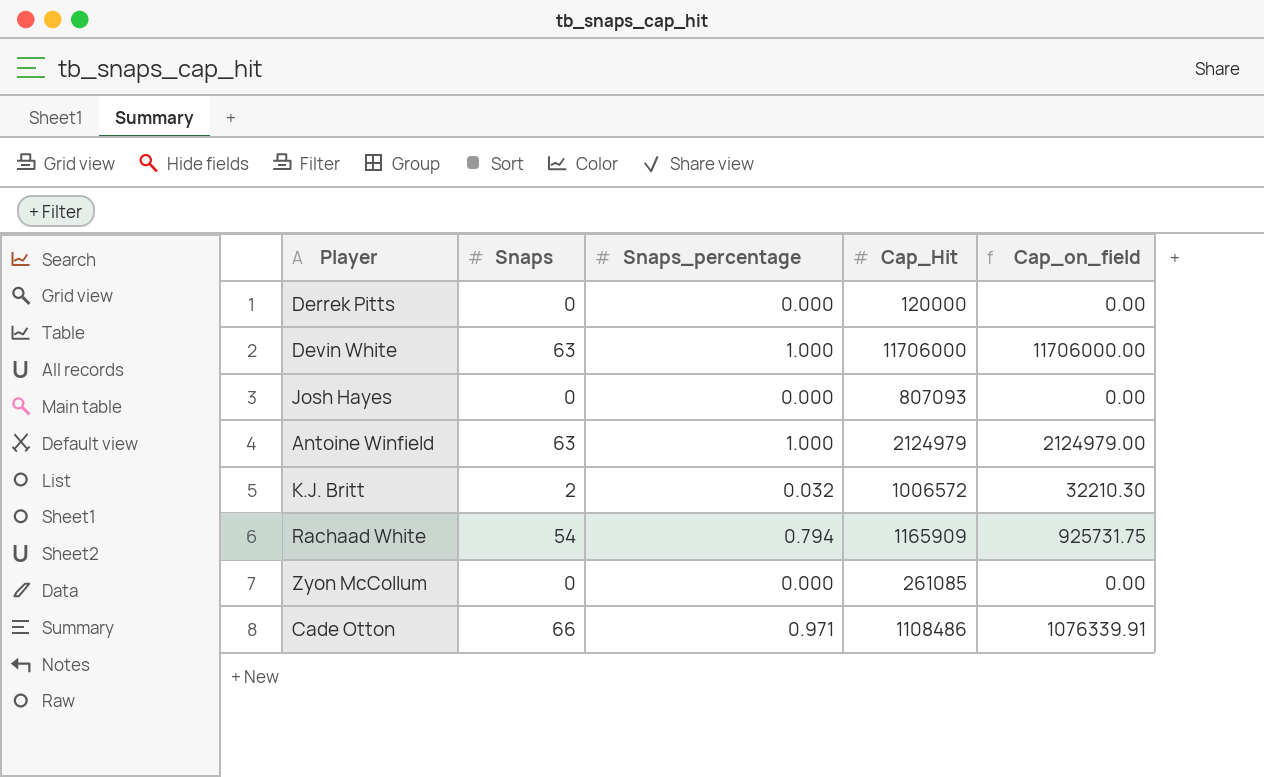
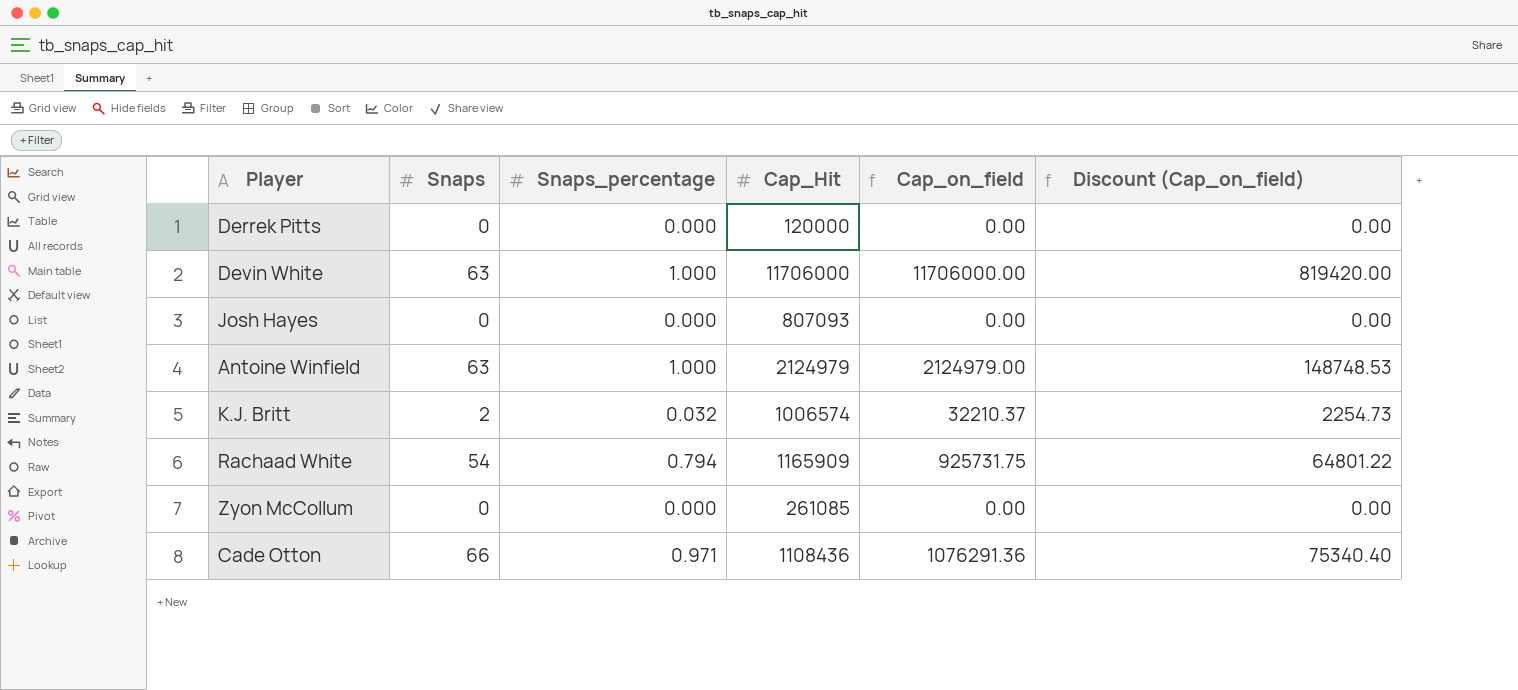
column Discount (Cap_on_field) | formula: none -> [Cap_on_field] * 0.07
K.J. Britt | Cap_Hit: 1006572 -> 1006574
K.J. Britt | Cap_on_field: 32210.30 -> 32210.37
Cade Otton | Cap_Hit: 1108486 -> 1108436
Cade Otton | Cap_on_field: 1076339.91 -> 1076291.36

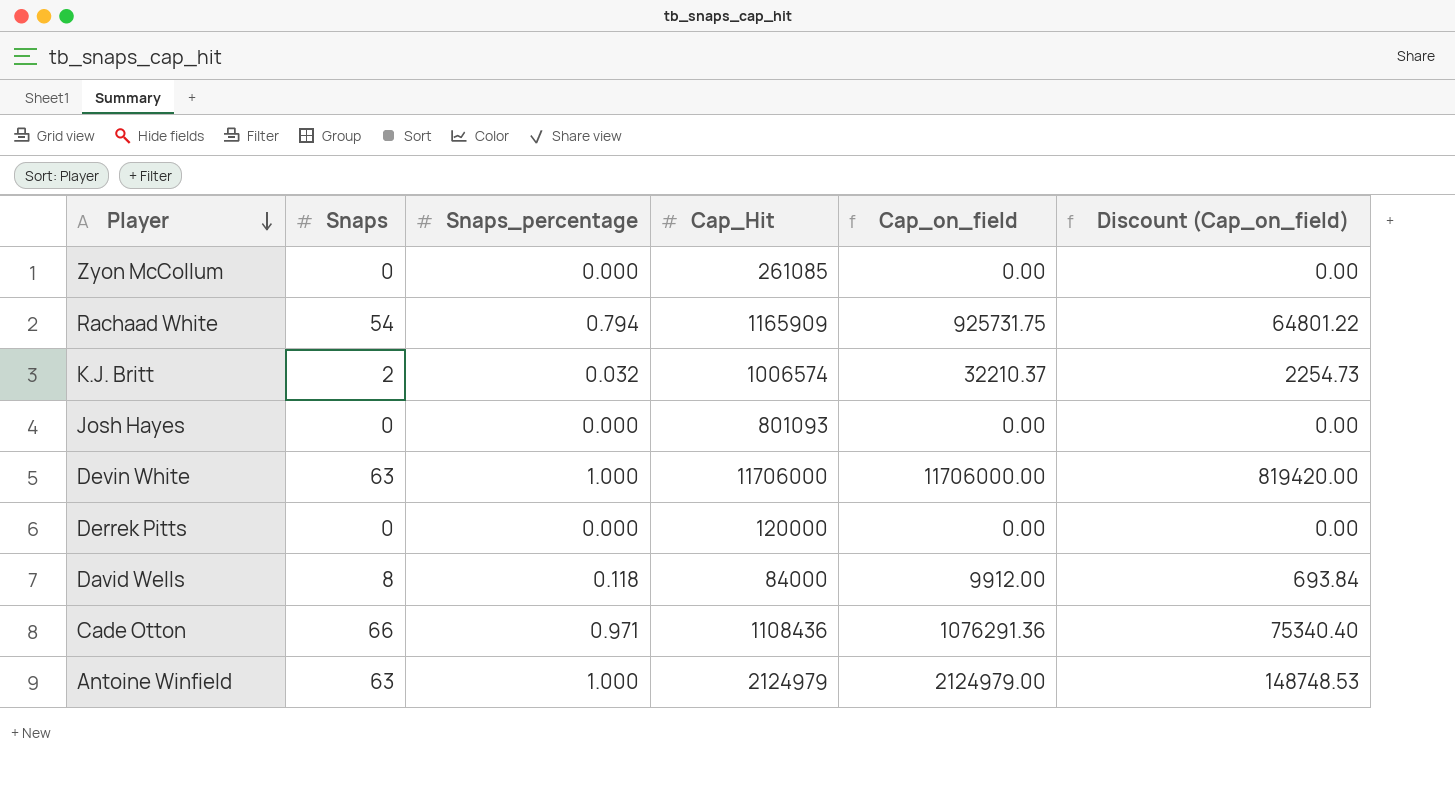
row order: none -> Player descending
Josh Hayes | Cap_Hit: 807093 -> 801093
row David Wells: none -> 8 | 0.118 | 84000 | 9912.00 | 693.84

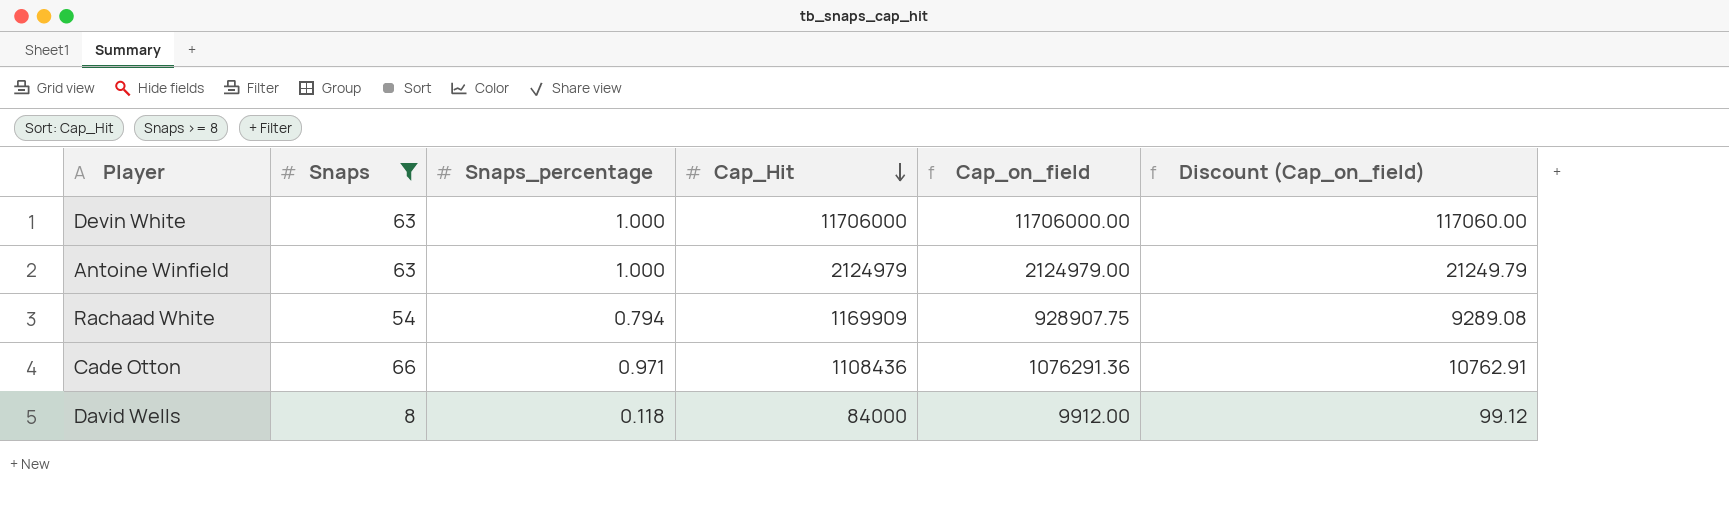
filter: none -> Snaps >= 8
row order: Player descending -> Cap_Hit descending
column Discount (Cap_on_field) | formula: [Cap_on_field] * 0.07 -> [Cap_on_field] * 0.01
Rachaad White | Cap_Hit: 1165909 -> 1169909
Rachaad White | Cap_on_field: 925731.75 -> 928907.75

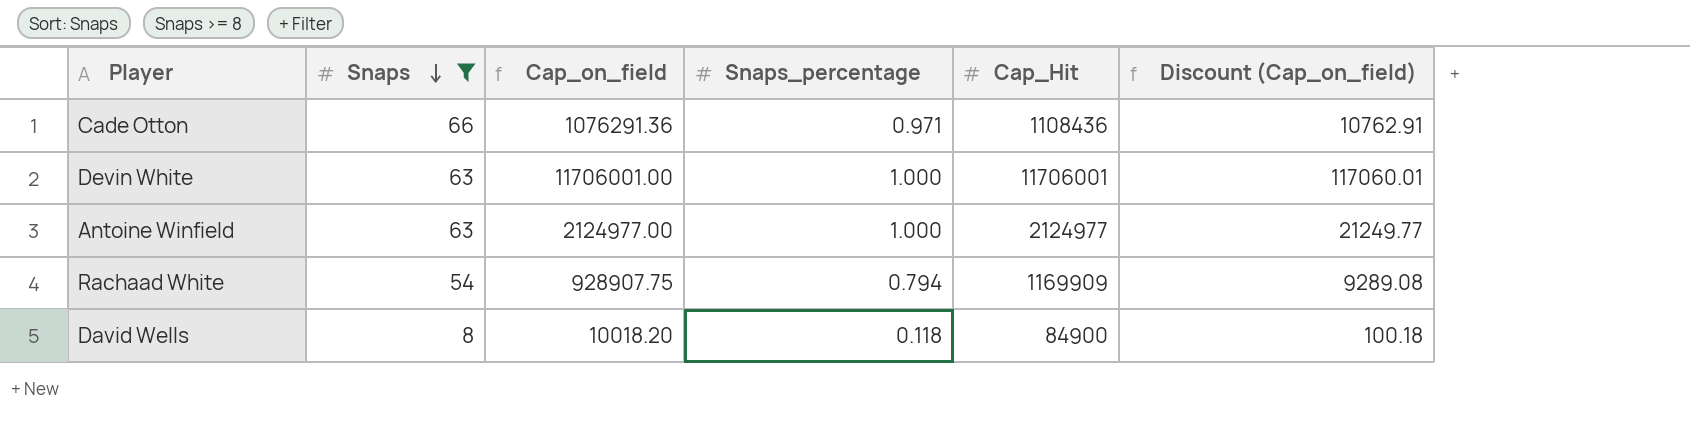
row order: Cap_Hit descending -> Snaps descending
column Cap_on_field | position: 5 -> 3
Devin White | Cap_on_field: 11706000.00 -> 11706001.00
Devin White | Cap_Hit: 11706000 -> 11706001
Devin White | Discount (Cap_on_field): 117060.00 -> 117060.01
Antoine Winfield | Cap_on_field: 2124979.00 -> 2124977.00
Antoine Winfield | Cap_Hit: 2124979 -> 2124977
Antoine Winfield | Discount (Cap_on_field): 21249.79 -> 21249.77
David Wells | Cap_on_field: 9912.00 -> 10018.20
David Wells | Cap_Hit: 84000 -> 84900
David Wells | Discount (Cap_on_field): 99.12 -> 100.18

